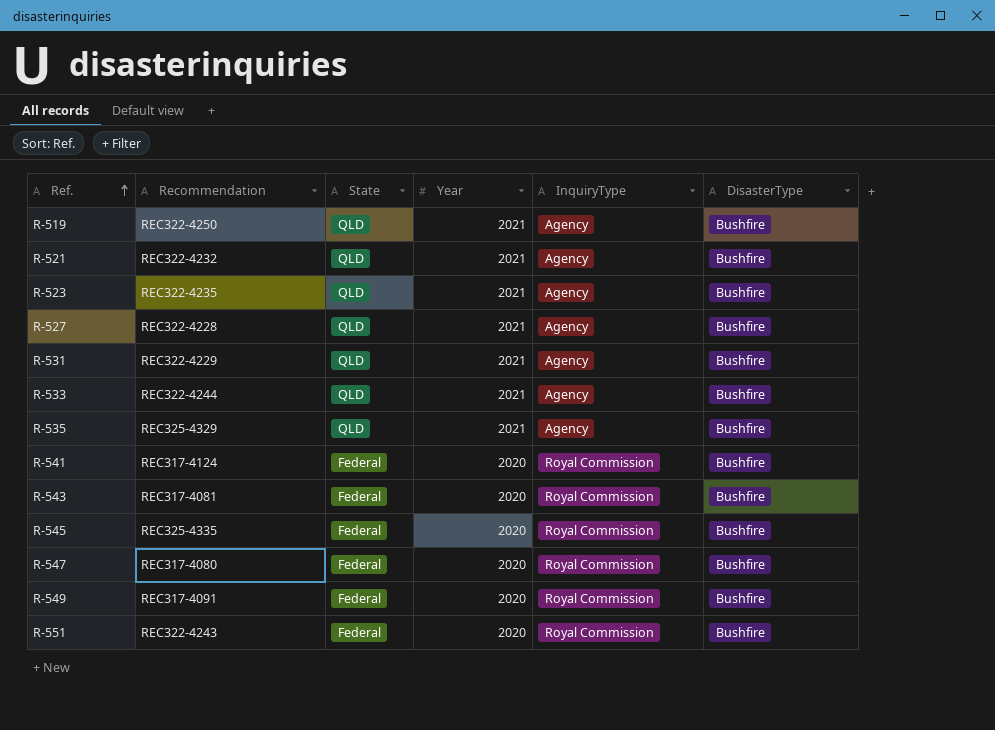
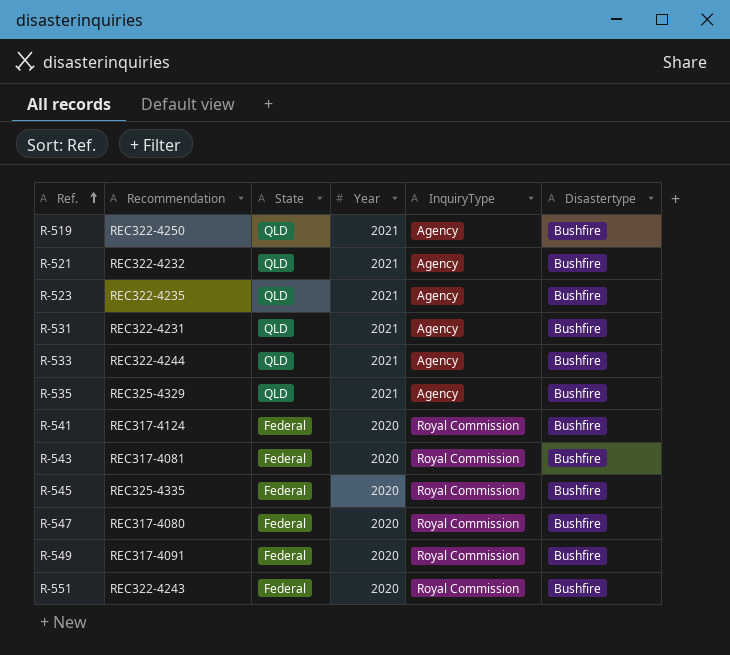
column name: DisasterType -> Disastertype
row R-527: REC322-4228 | QLD | 2021 | Agency | Bushfire -> none
R-531 | Recommendation: REC322-4229 -> REC322-4231

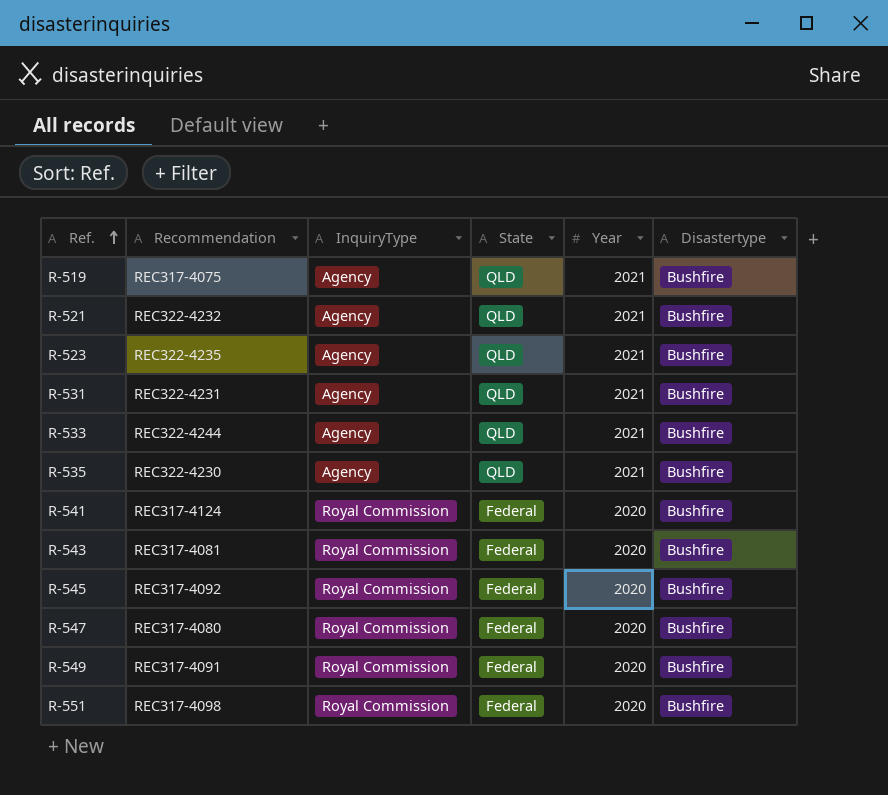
column InquiryType | position: 5 -> 3
R-519 | Recommendation: REC322-4250 -> REC317-4075
R-535 | Recommendation: REC325-4329 -> REC322-4230
R-545 | Recommendation: REC325-4335 -> REC317-4092
R-551 | Recommendation: REC322-4243 -> REC317-4098

